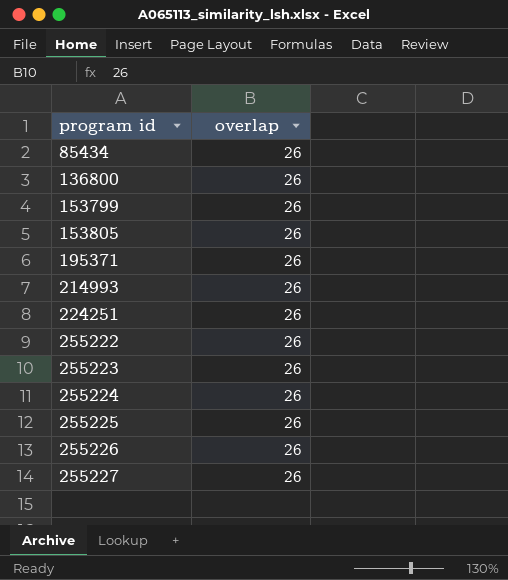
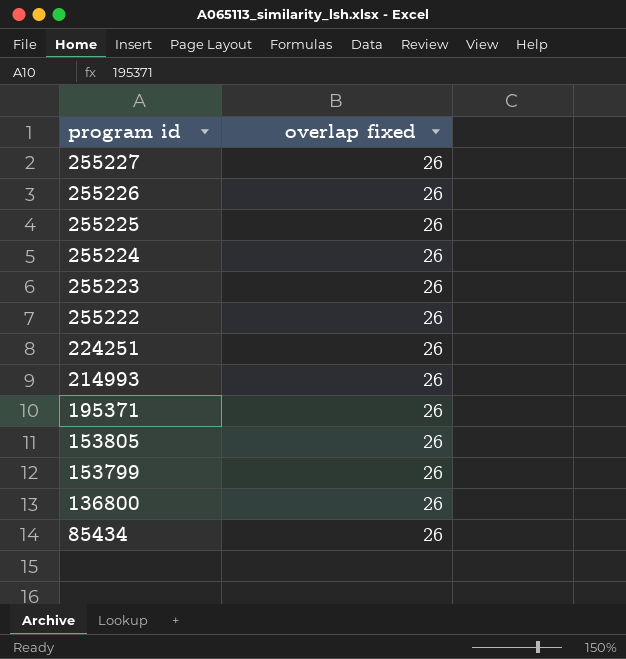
row order: program id ascending -> program id descending
column name: overlap -> overlap fixed

